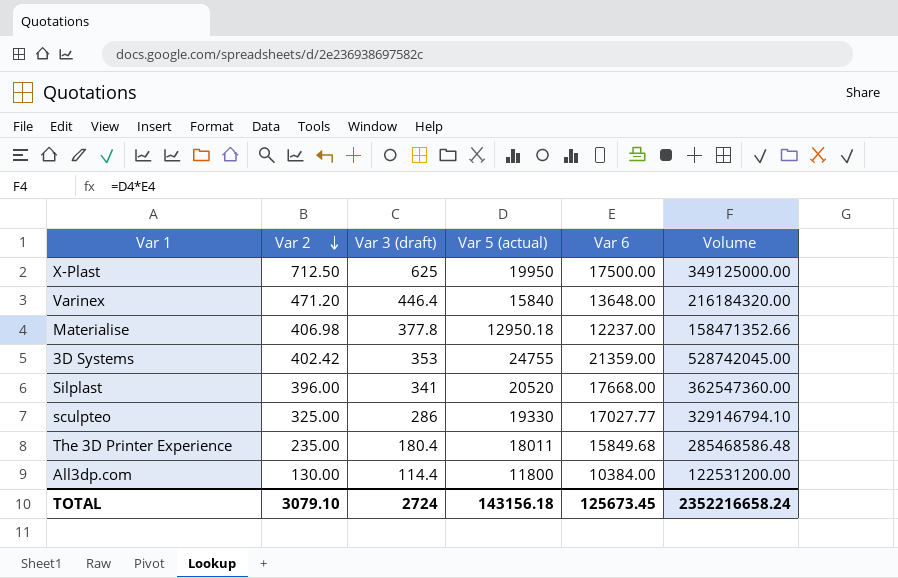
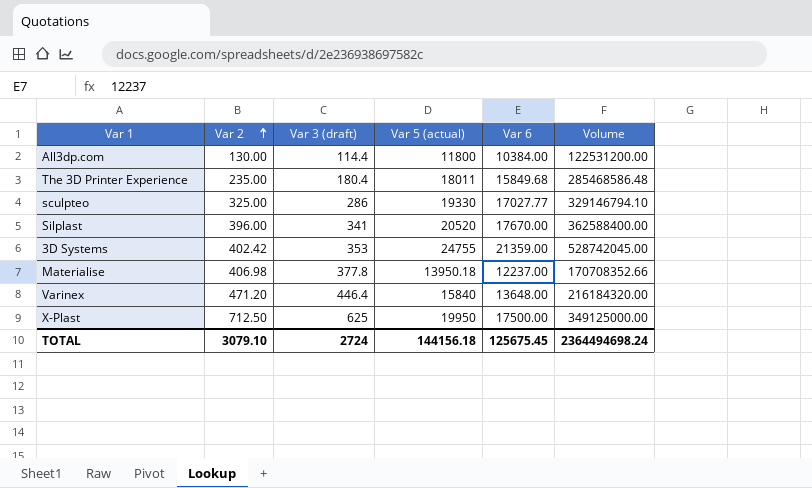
row order: Var 2 descending -> Var 2 ascending
Silplast | Var 6: 17668.00 -> 17670.00
Silplast | Volume: 362547360.00 -> 362588400.00
Materialise | Var 5 (actual): 12950.18 -> 13950.18
Materialise | Volume: 158471352.66 -> 170708352.66
TOTAL | Var 5 (actual): 143156.18 -> 144156.18
TOTAL | Var 6: 125673.45 -> 125675.45
TOTAL | Volume: 2352216658.24 -> 2364494698.24

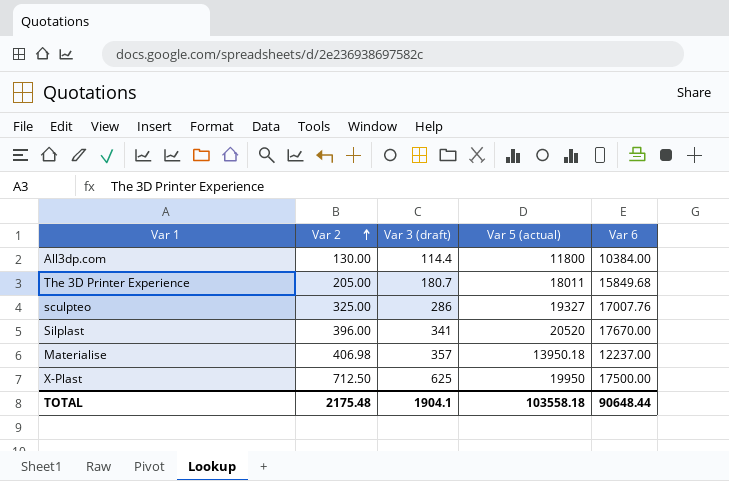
column Volume | formula: [Var 5 (actual)] * [Var 6] -> none
row 3D Systems: 402.42 | 353 | 24755 | 21359.00 | 528742045.00 -> none
row Varinex: 471.20 | 446.4 | 15840 | 13648.00 | 216184320.00 -> none
The 3D Printer Experience | Var 2: 235.00 -> 205.00
The 3D Printer Experience | Var 3 (draft): 180.4 -> 180.7
sculpteo | Var 5 (actual): 19330 -> 19327
sculpteo | Var 6: 17027.77 -> 17007.76
Materialise | Var 3 (draft): 377.8 -> 357
TOTAL | Var 2: 3079.10 -> 2175.48
TOTAL | Var 3 (draft): 2724 -> 1904.1
TOTAL | Var 5 (actual): 144156.18 -> 103558.18
TOTAL | Var 6: 125675.45 -> 90648.44

